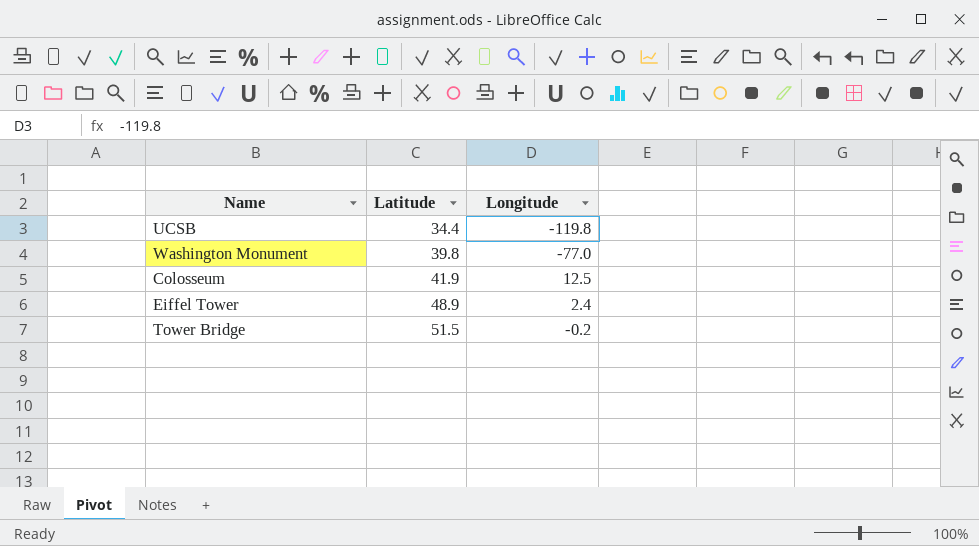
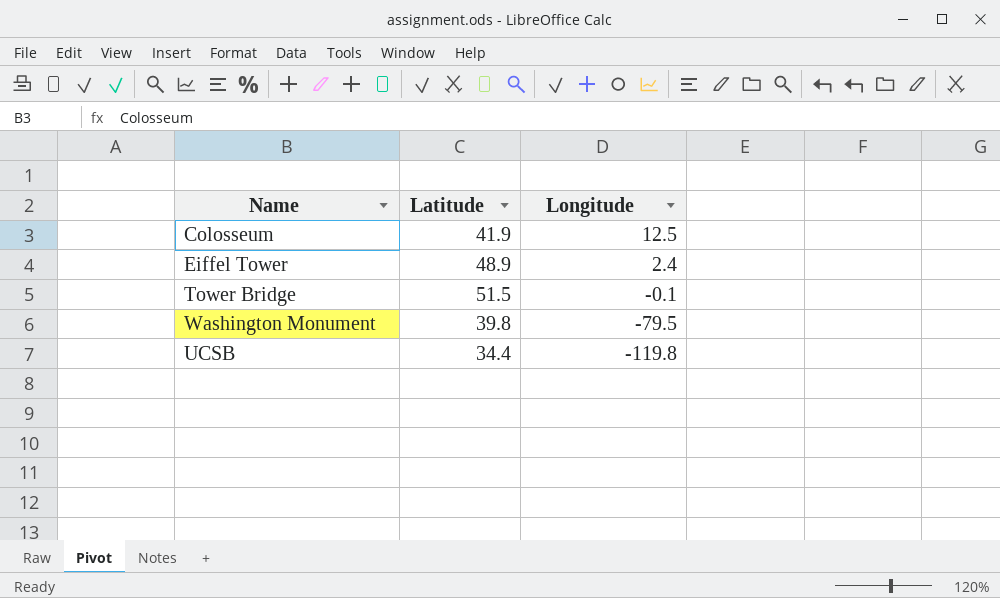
row order: Latitude ascending -> Longitude descending
Tower Bridge | Longitude: -0.2 -> -0.1
Washington Monument | Longitude: -77.0 -> -79.5

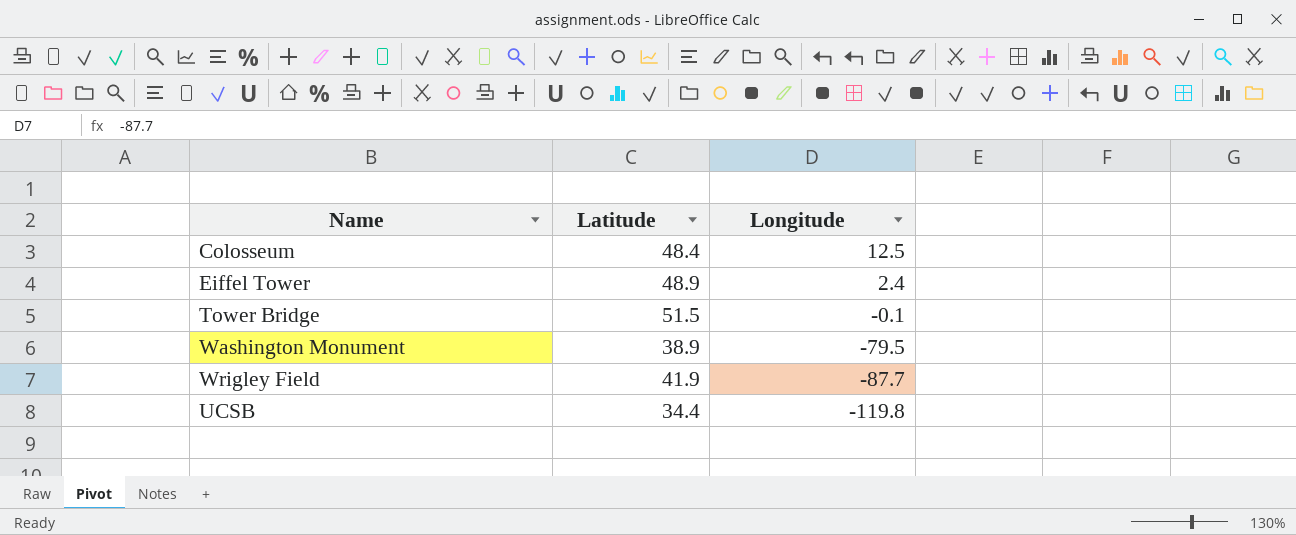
Colosseum | Latitude: 41.9 -> 48.4
Washington Monument | Latitude: 39.8 -> 38.9
row Wrigley Field: none -> 41.9 | -87.7

